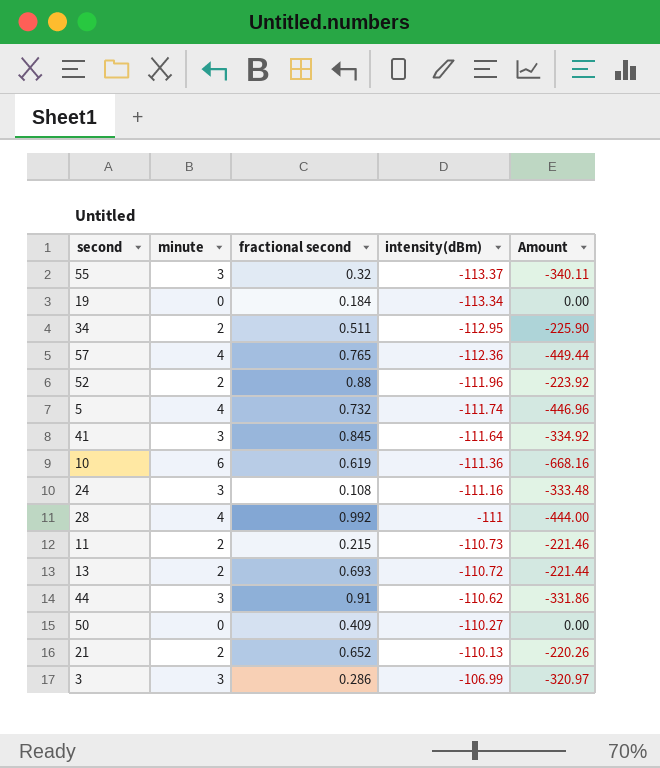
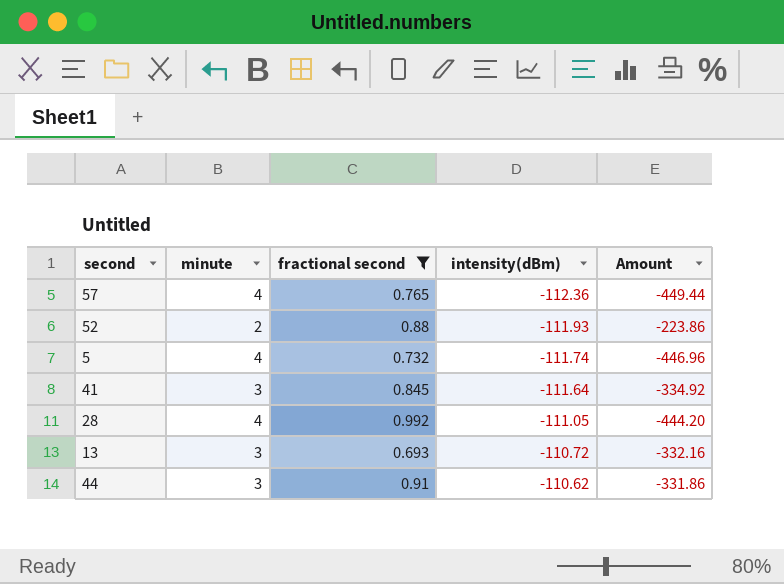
filter: none -> fractional second >= 0.693
52 | intensity(dBm): -111.96 -> -111.93
52 | Amount: -223.92 -> -223.86
28 | intensity(dBm): -111 -> -111.05
28 | Amount: -444.00 -> -444.20
13 | minute: 2 -> 3
13 | Amount: -221.44 -> -332.16

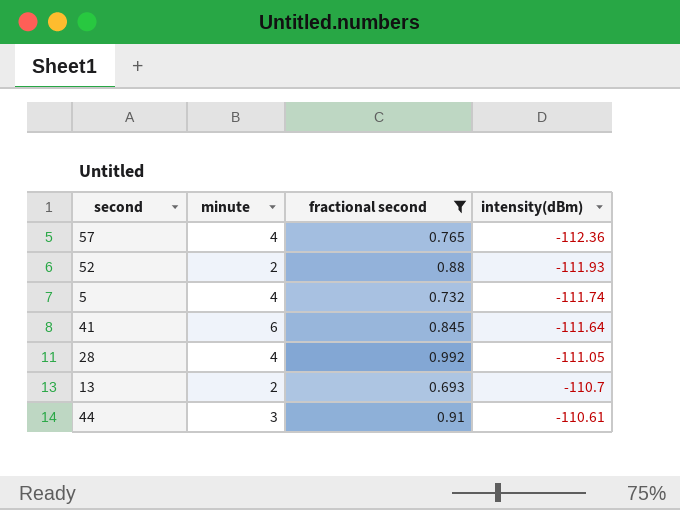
column Amount | formula: [minute] * [intensity(dBm)] -> none
41 | minute: 3 -> 6
13 | minute: 3 -> 2
13 | intensity(dBm): -110.72 -> -110.7
44 | intensity(dBm): -110.62 -> -110.61

